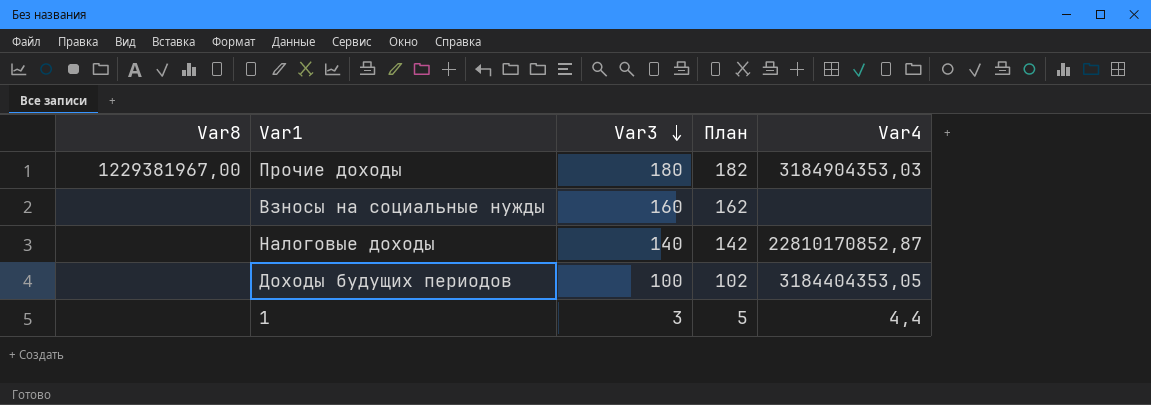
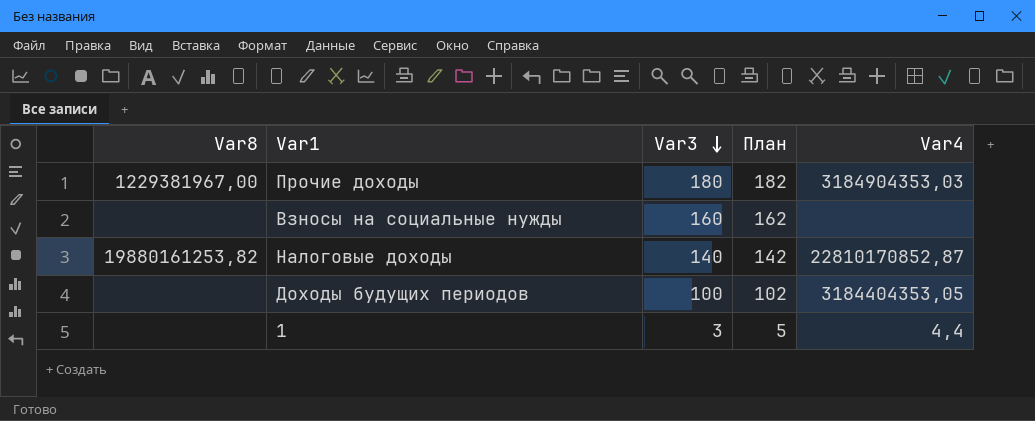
Налоговые доходы | Var8: none -> 19880161253,82

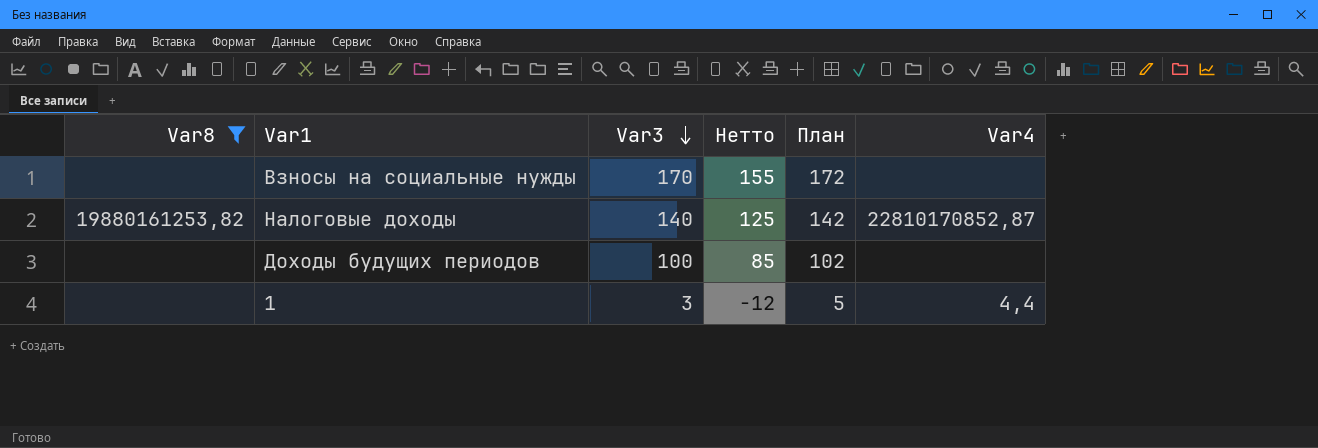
filter: none -> Var8 != 1229381967,00
column Нетто | formula: none -> [Var3] - 15
Взносы на социальные нужды | Var3: 160 -> 170
Взносы на социальные нужды | План: 162 -> 172
Доходы будущих периодов | Var4: 3184404353,05 -> none

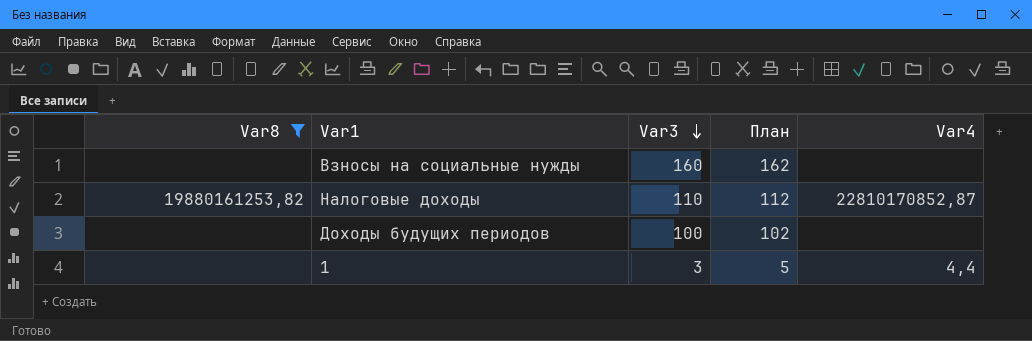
column Нетто | formula: [Var3] - 15 -> none
Взносы на социальные нужды | Var3: 170 -> 160
Взносы на социальные нужды | План: 172 -> 162
Налоговые доходы | Var3: 140 -> 110
Налоговые доходы | План: 142 -> 112

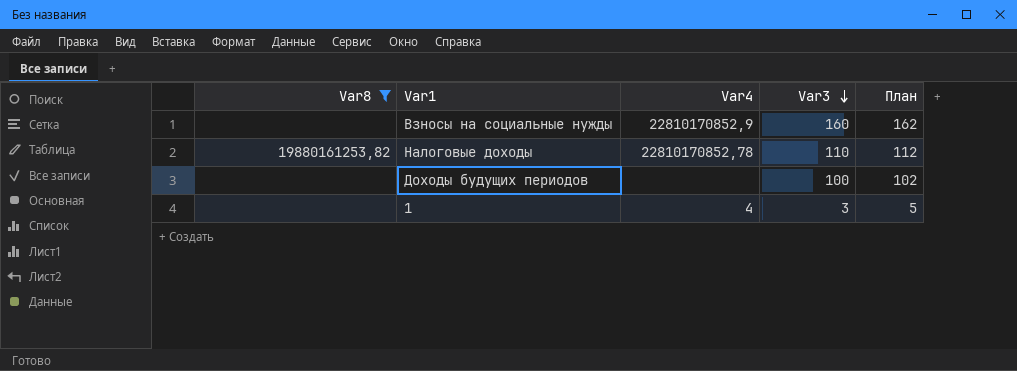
column Var4 | position: 5 -> 3
Взносы на социальные нужды | Var4: none -> 22810170852,9
Налоговые доходы | Var4: 22810170852,87 -> 22810170852,78
1 | Var4: 4,4 -> 4

